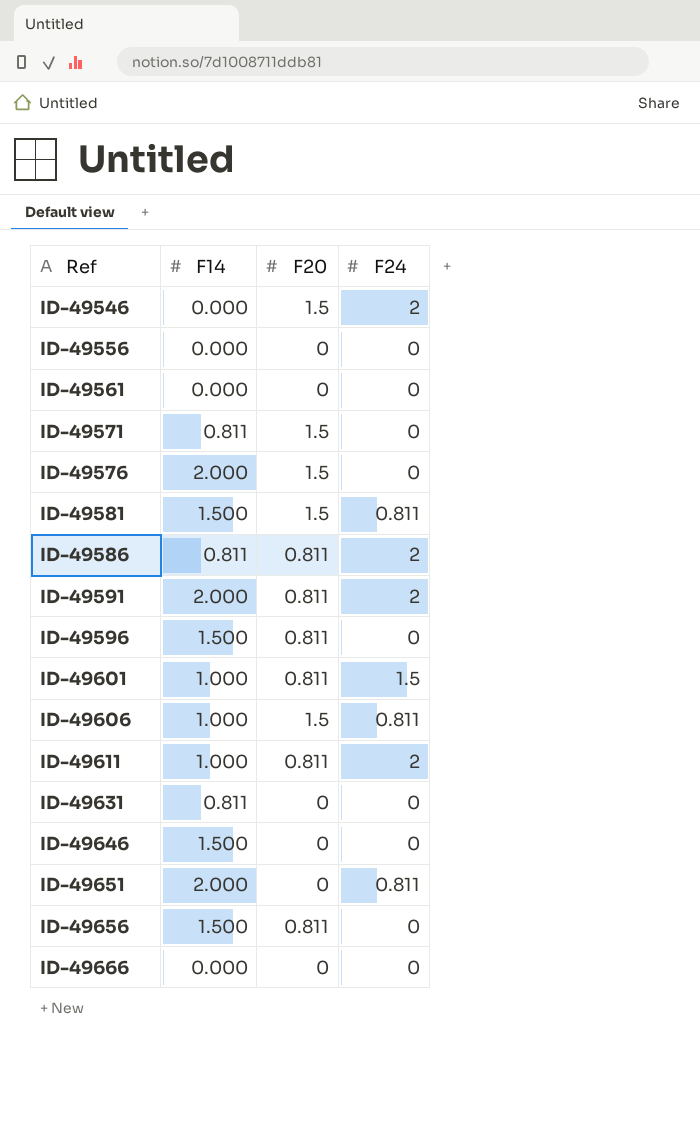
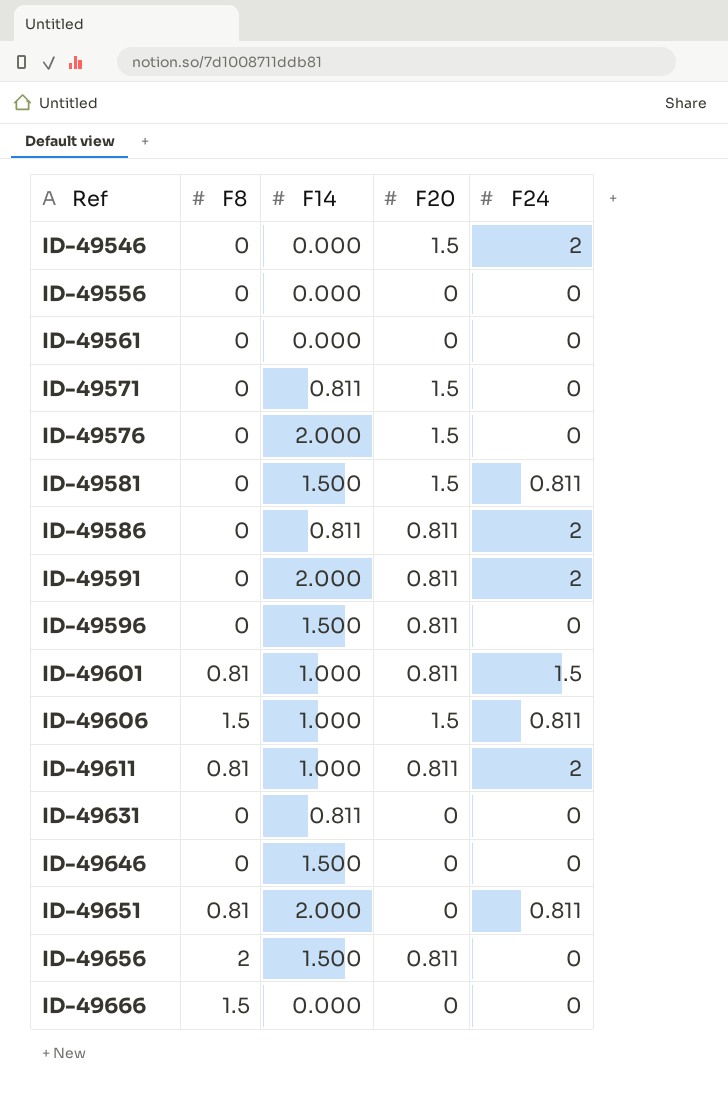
column F8 | position: none -> 2

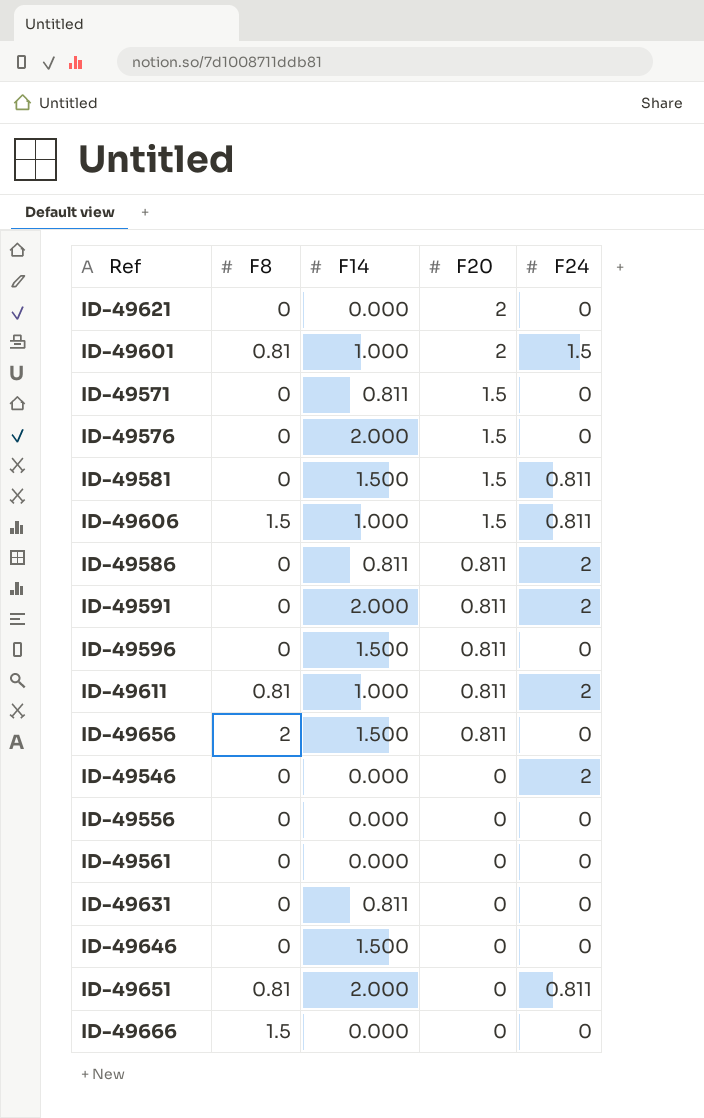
row order: Ref ascending -> F20 descending
row ID-49621: none -> 0 | 0.000 | 2 | 0
ID-49601 | F20: 0.811 -> 2
ID-49546 | F20: 1.5 -> 0

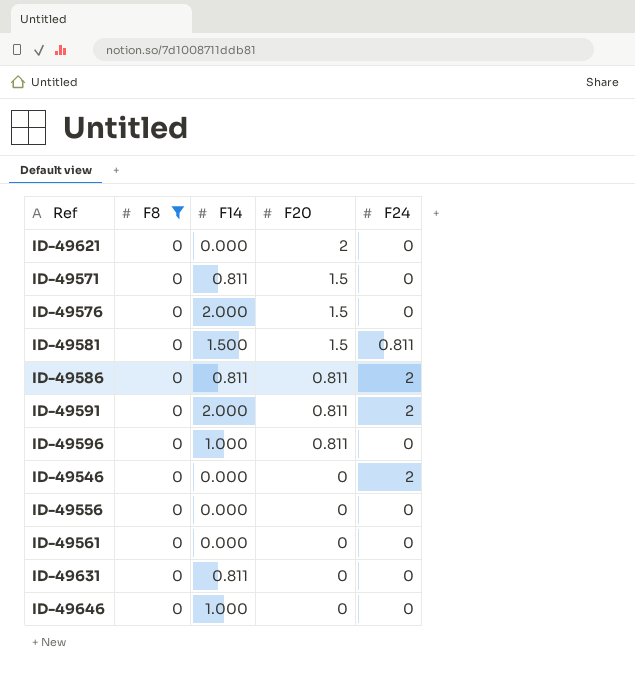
filter: none -> F8 = 0
ID-49596 | F14: 1.500 -> 1.000
ID-49646 | F14: 1.500 -> 1.000

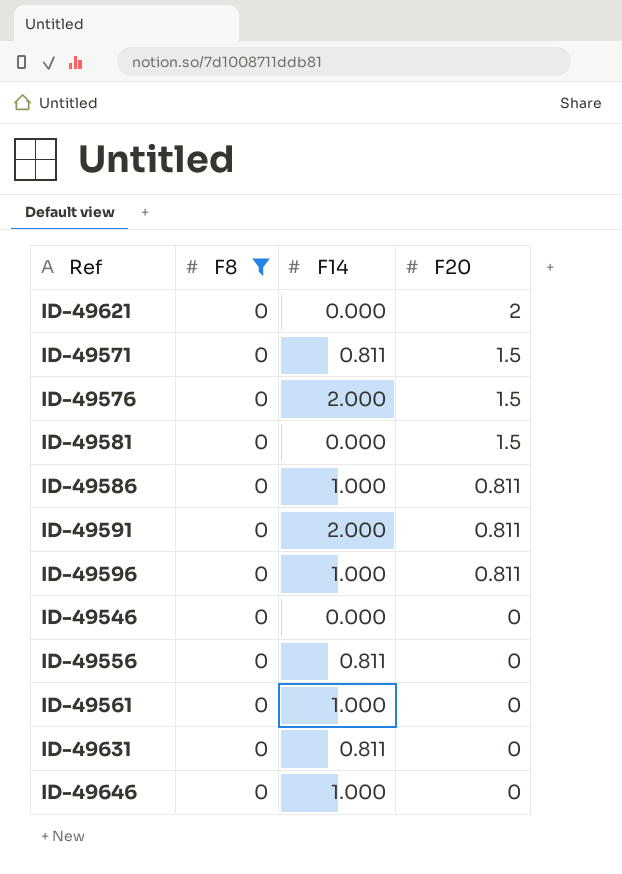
column F24 | position: 5 -> none
ID-49581 | F14: 1.500 -> 0.000
ID-49586 | F14: 0.811 -> 1.000
ID-49556 | F14: 0.000 -> 0.811
ID-49561 | F14: 0.000 -> 1.000

